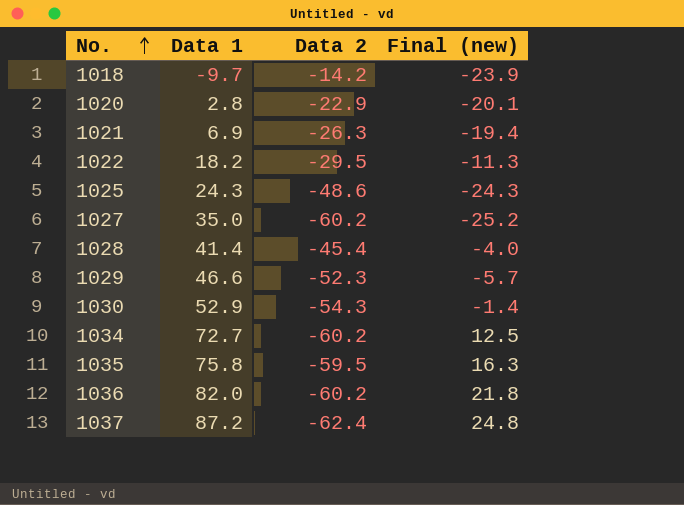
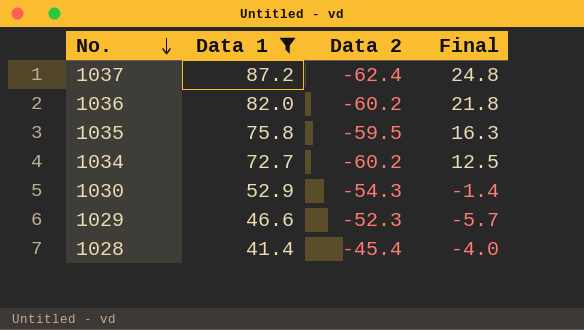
filter: none -> Data 1 >= 41.4
row order: No. ascending -> No. descending
column name: Final (new) -> Final

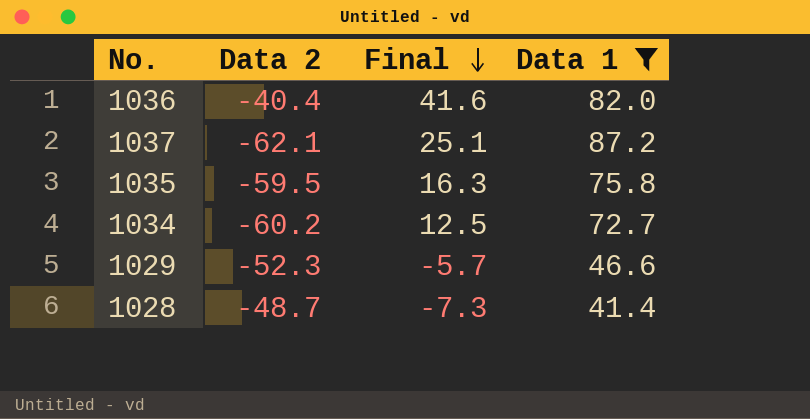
row order: No. descending -> Final descending
column Data 1 | position: 2 -> 4
row 1030: 52.9 | -54.3 | -1.4 -> none
1036 | Data 2: -60.2 -> -40.4
1036 | Final: 21.8 -> 41.6
1037 | Data 2: -62.4 -> -62.1
1037 | Final: 24.8 -> 25.1
1028 | Data 2: -45.4 -> -48.7
1028 | Final: -4.0 -> -7.3

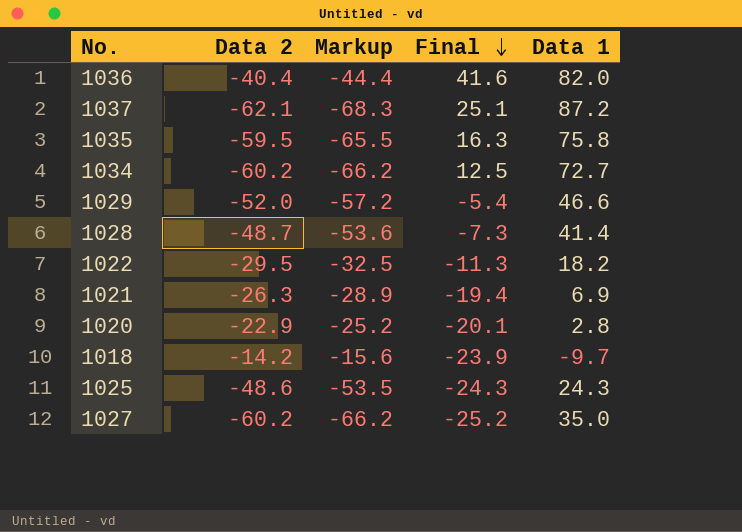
filter: Data 1 >= 41.4 -> none
column Markup | formula: none -> [Data 2] * 1.1
1029 | Data 2: -52.3 -> -52.0
1029 | Final: -5.7 -> -5.4

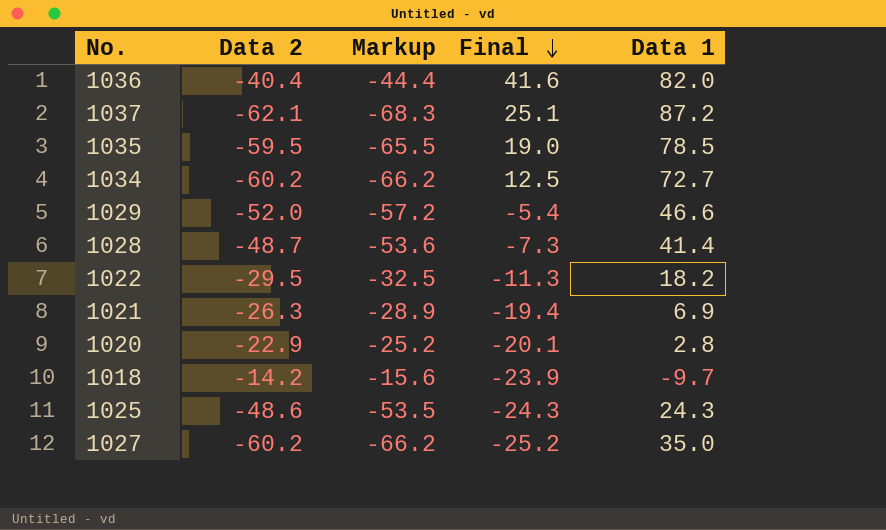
1035 | Final: 16.3 -> 19.0
1035 | Data 1: 75.8 -> 78.5

